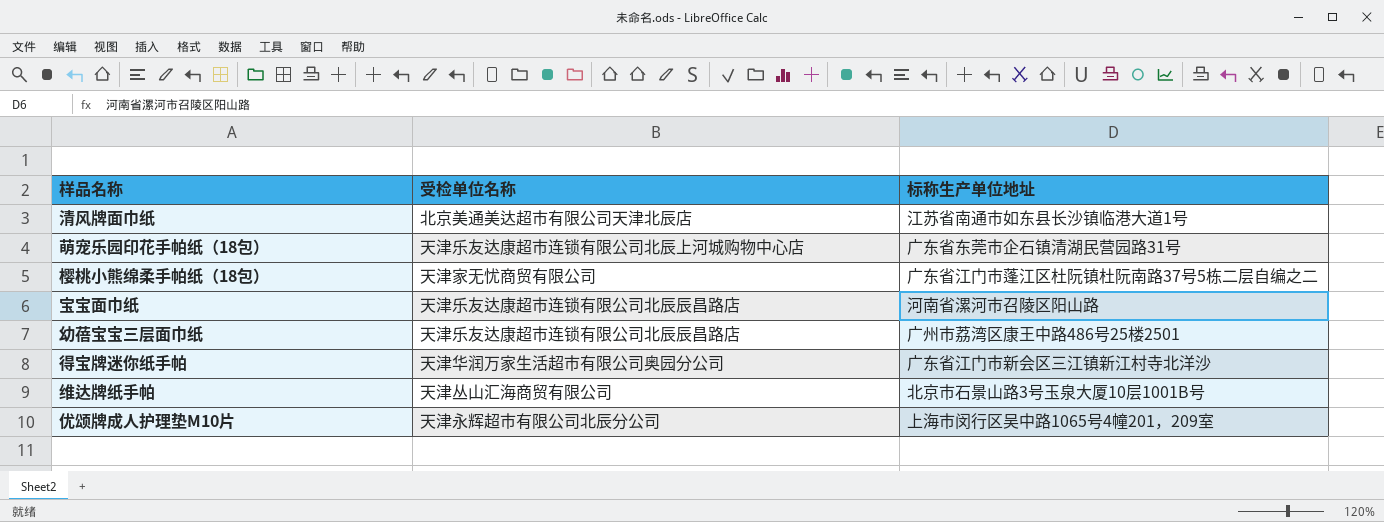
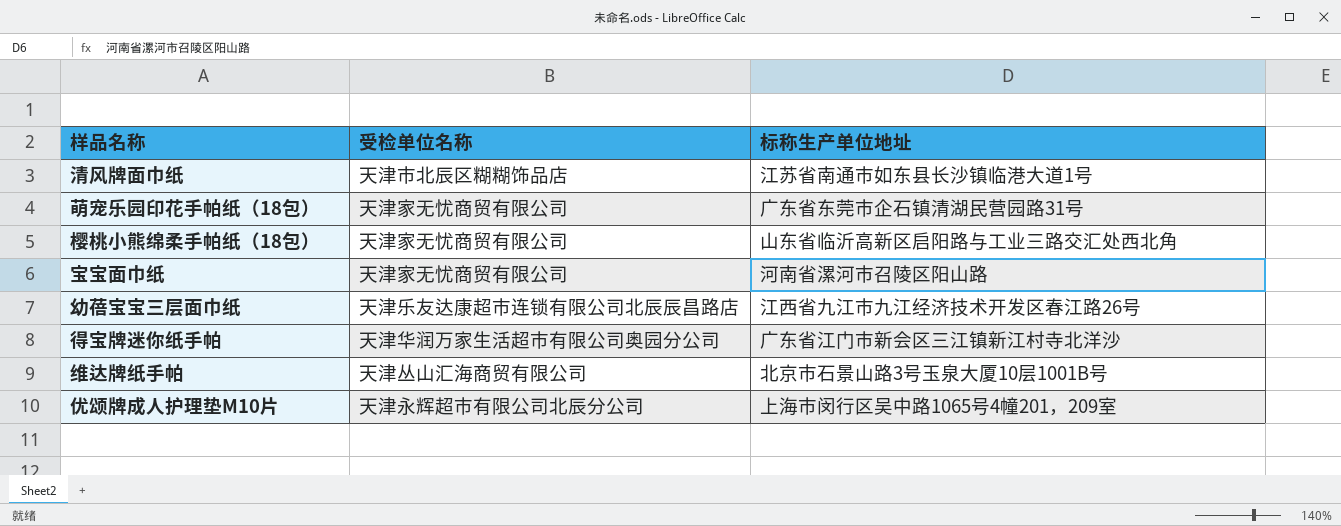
清风牌面巾纸 | 受检单位名称: 北京美通美达超市有限公司天津北辰店 -> 天津市北辰区糊糊饰品店
萌宠乐园印花手帕纸（18包） | 受检单位名称: 天津乐友达康超市连锁有限公司北辰上河城购物中心店 -> 天津家无忧商贸有限公司
樱桃小熊绵柔手帕纸（18包） | 标称生产单位地址: 广东省江门市蓬江区杜阮镇杜阮南路37号5栋二层自编之二 -> 山东省临沂高新区启阳路与工业三路交汇处西北角
宝宝面巾纸 | 受检单位名称: 天津乐友达康超市连锁有限公司北辰辰昌路店 -> 天津家无忧商贸有限公司
幼蓓宝宝三层面巾纸 | 标称生产单位地址: 广州市荔湾区康王中路486号25楼2501 -> 江西省九江市九江经济技术开发区春江路26号

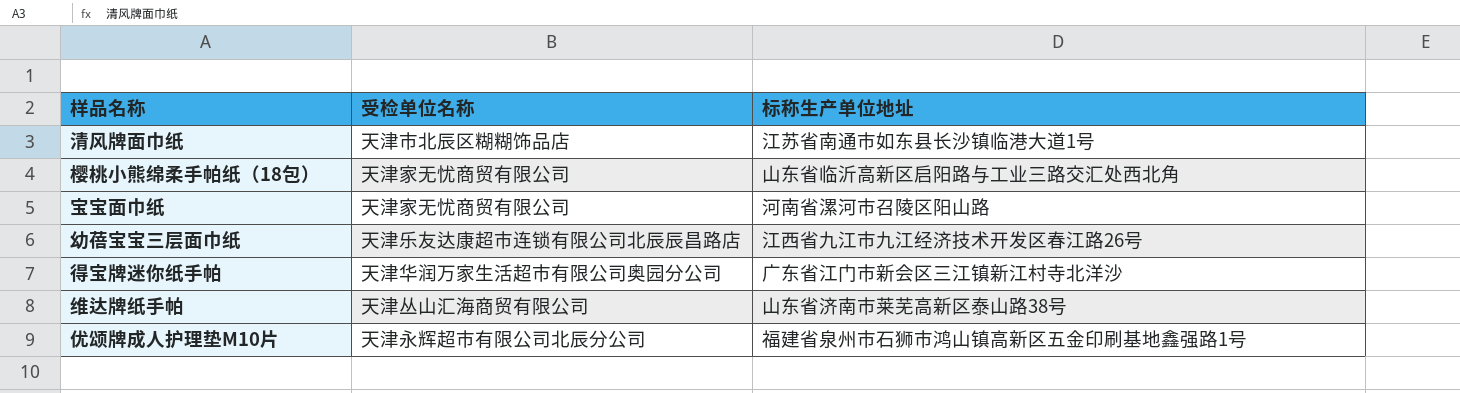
row 萌宠乐园印花手帕纸（18包）: 天津家无忧商贸有限公司 | 广东省东莞市企石镇清湖民营园路31号 -> none
维达牌纸手帕 | 标称生产单位地址: 北京市石景山路3号玉泉大厦10层1001B号 -> 山东省济南市莱芜高新区泰山路38号
优颂牌成人护理垫M10片 | 标称生产单位地址: 上海市闵行区吴中路1065号4幢201，209室 -> 福建省泉州市石狮市鸿山镇高新区五金印刷基地鑫强路1号

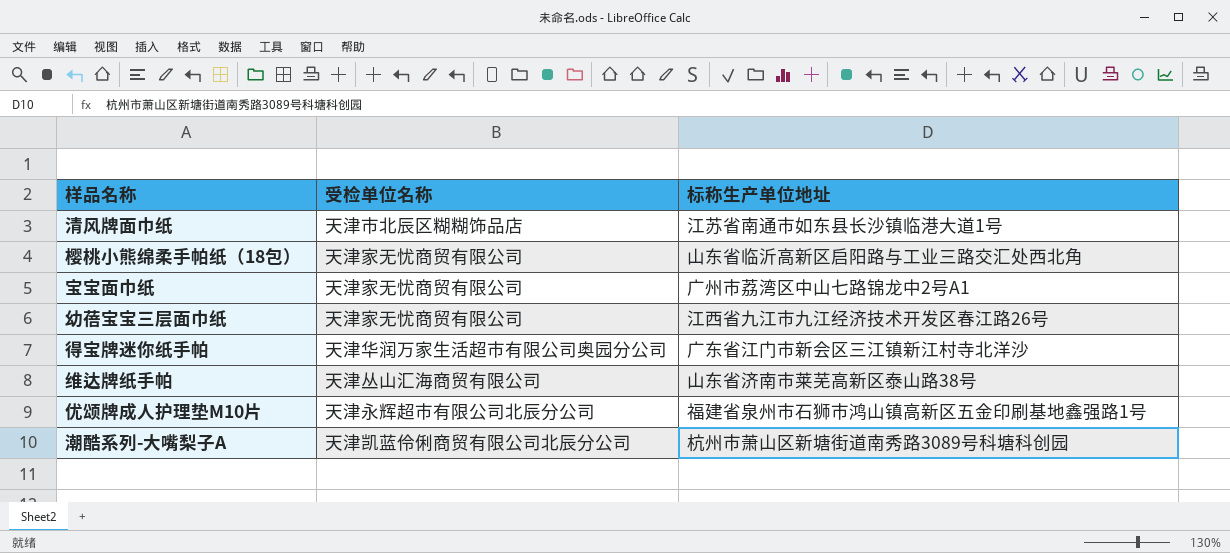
宝宝面巾纸 | 标称生产单位地址: 河南省漯河市召陵区阳山路 -> 广州市荔湾区中山七路锦龙中2号A1
幼蓓宝宝三层面巾纸 | 受检单位名称: 天津乐友达康超市连锁有限公司北辰辰昌路店 -> 天津家无忧商贸有限公司
row 潮酷系列-大嘴梨子A: none -> 天津凯蓝伶俐商贸有限公司北辰分公司 | 杭州市萧山区新塘街道南秀路3089号科塘科创园

